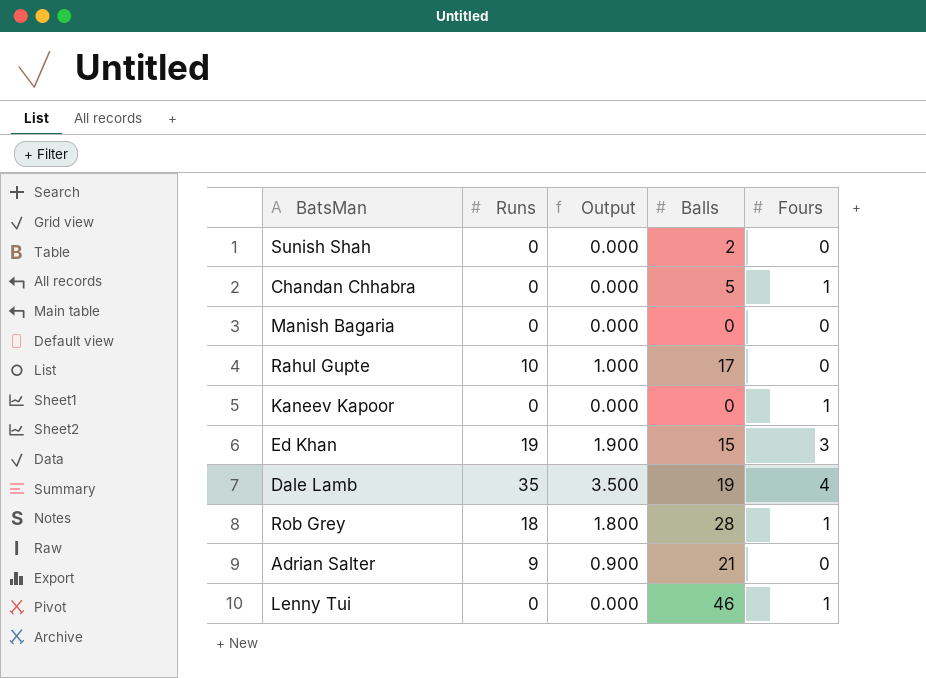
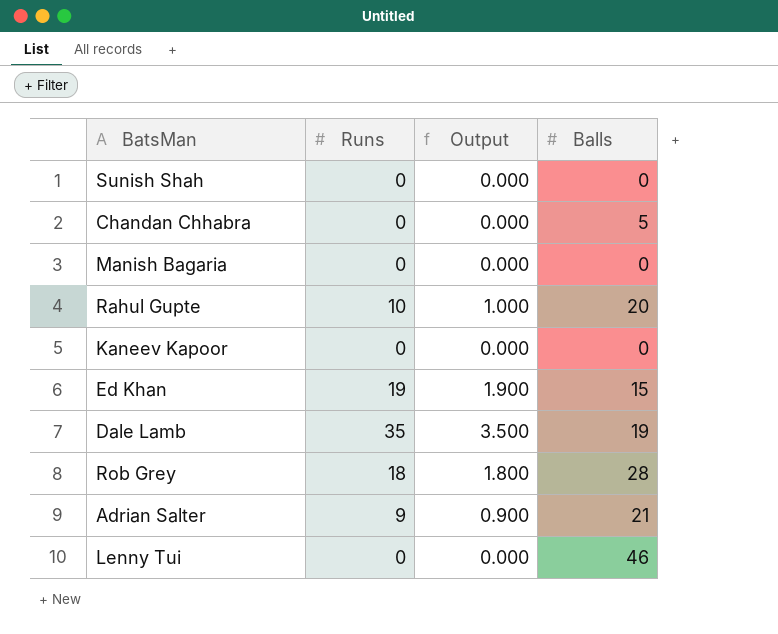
column Fours | position: 5 -> none
Sunish Shah | Balls: 2 -> 0
Rahul Gupte | Balls: 17 -> 20

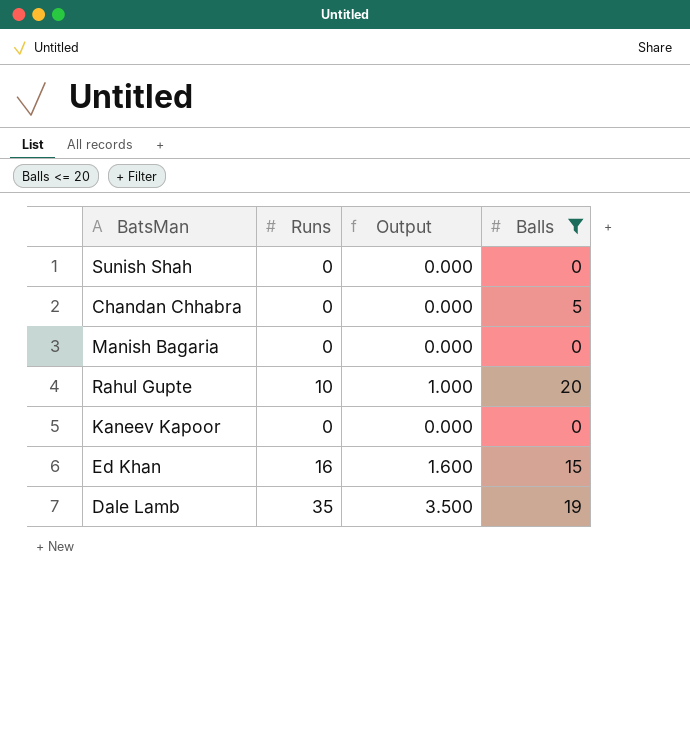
filter: none -> Balls <= 20
Ed Khan | Runs: 19 -> 16
Ed Khan | Output: 1.900 -> 1.600

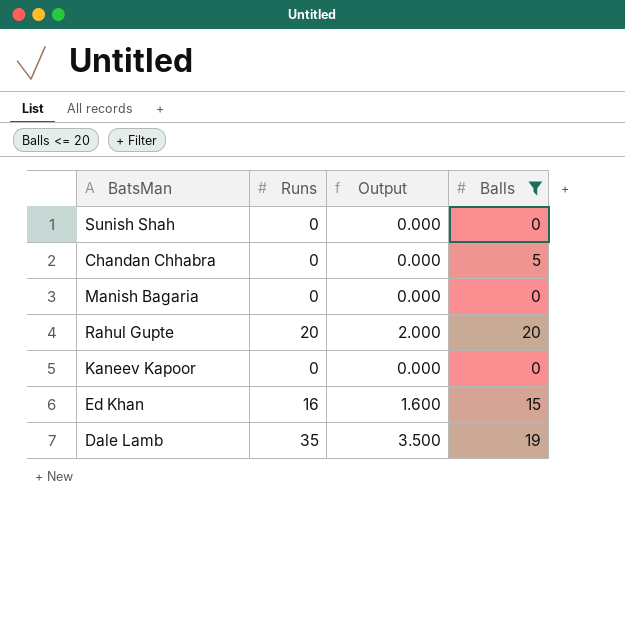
Rahul Gupte | Runs: 10 -> 20
Rahul Gupte | Output: 1.000 -> 2.000

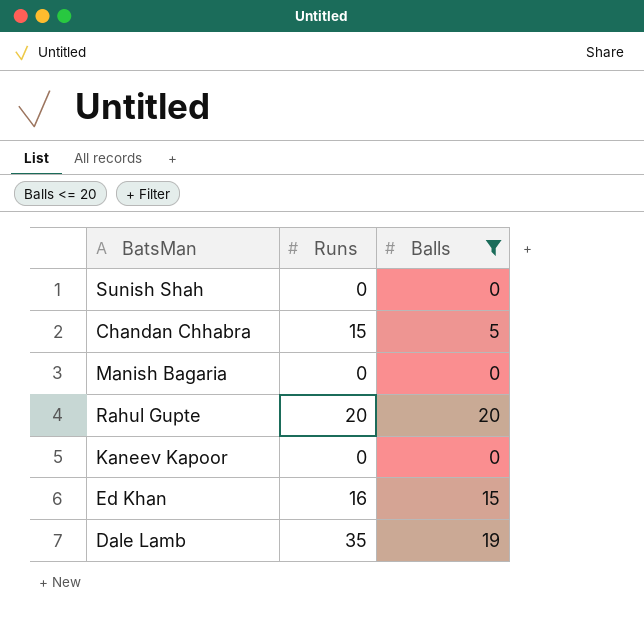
column Output | formula: [Runs] * 0.1 -> none
Chandan Chhabra | Runs: 0 -> 15

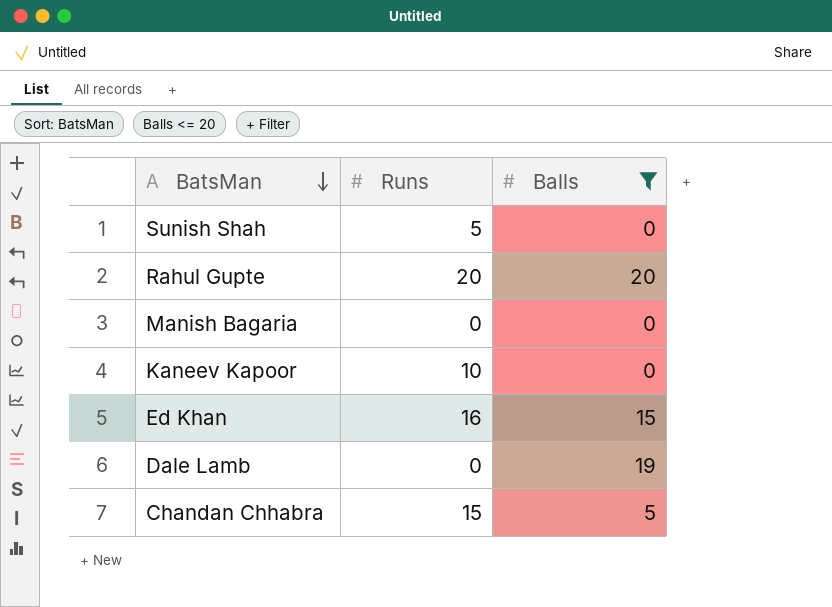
row order: none -> BatsMan descending
Sunish Shah | Runs: 0 -> 5
Kaneev Kapoor | Runs: 0 -> 10
Dale Lamb | Runs: 35 -> 0

